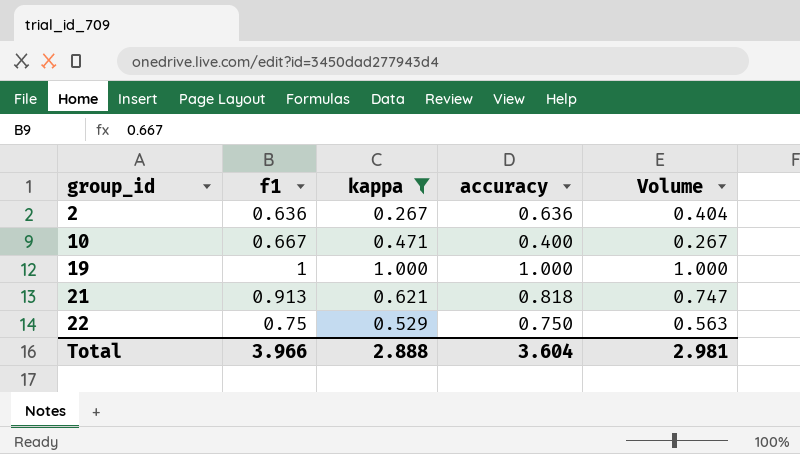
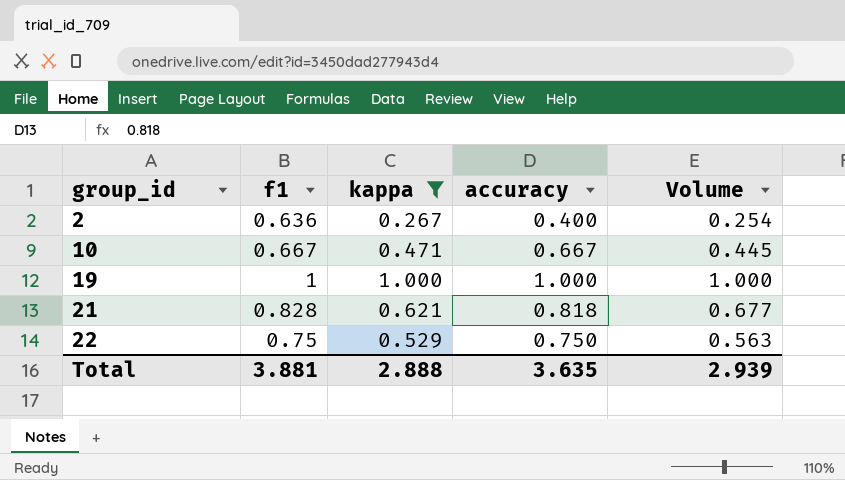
2 | accuracy: 0.636 -> 0.400
2 | Volume: 0.404 -> 0.254
10 | accuracy: 0.400 -> 0.667
10 | Volume: 0.267 -> 0.445
21 | f1: 0.913 -> 0.828
21 | Volume: 0.747 -> 0.677
Total | f1: 3.966 -> 3.881
Total | accuracy: 3.604 -> 3.635
Total | Volume: 2.981 -> 2.939

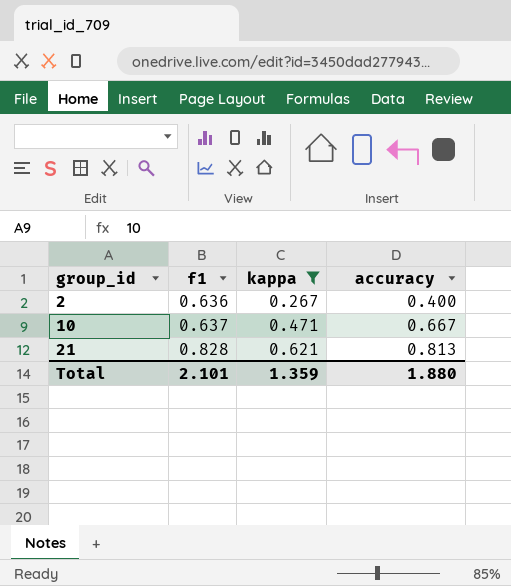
column Volume | formula: [f1] * [accuracy] -> none
row 19: 1 | 1.000 | 1.000 | 1.000 -> none
row 22: 0.75 | 0.529 | 0.750 | 0.563 -> none
10 | f1: 0.667 -> 0.637
21 | accuracy: 0.818 -> 0.813
Total | f1: 3.881 -> 2.101
Total | kappa: 2.888 -> 1.359
Total | accuracy: 3.635 -> 1.880

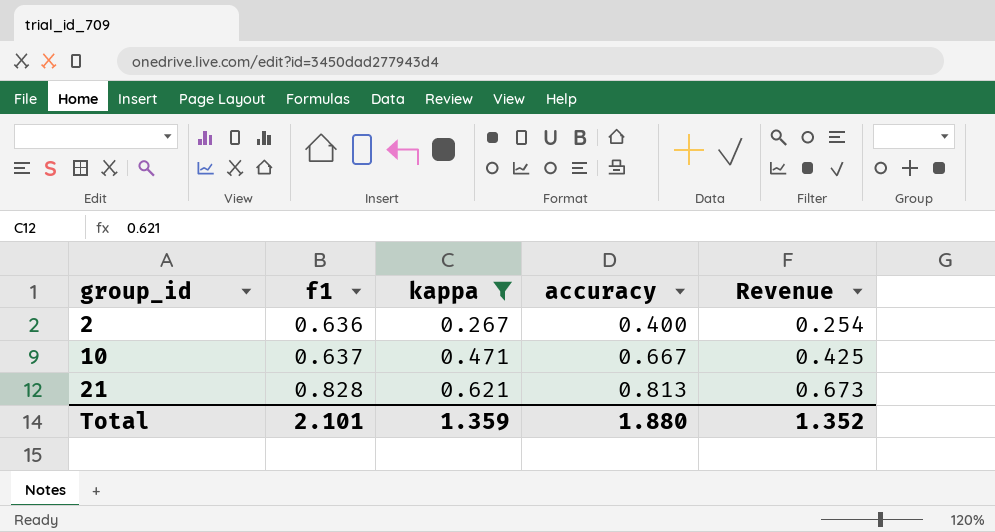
column Revenue | formula: none -> [f1] * [accuracy]

